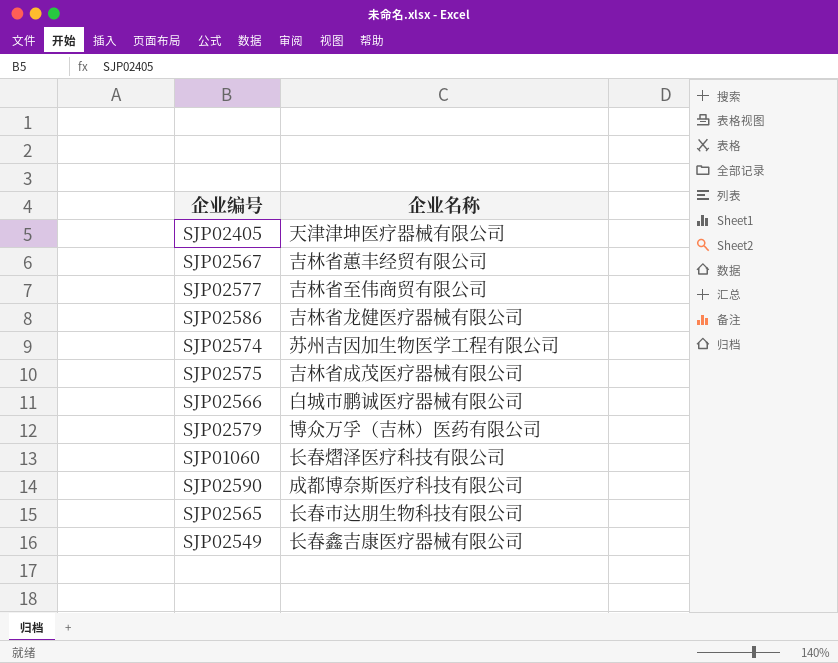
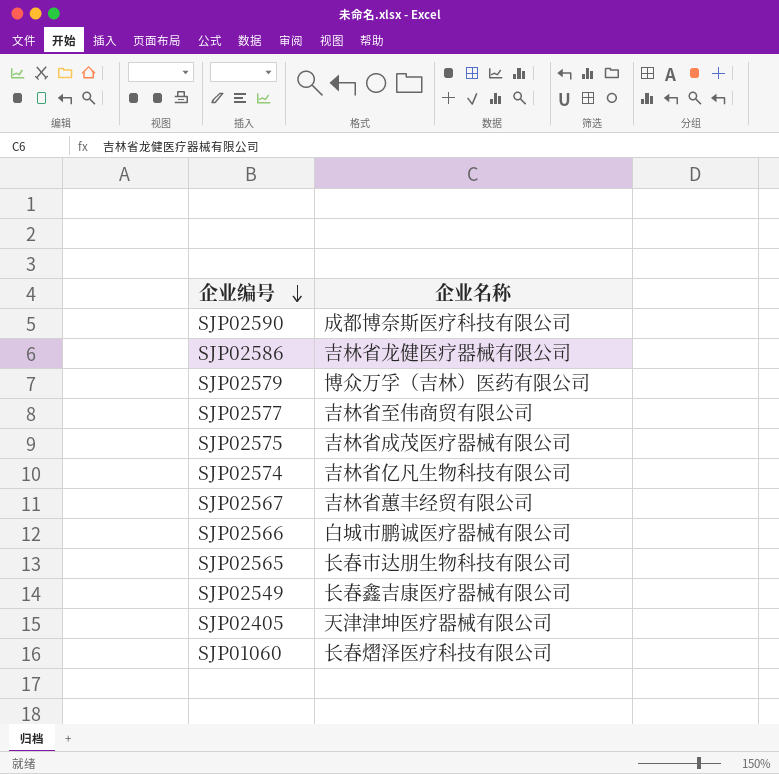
row order: none -> 企业编号 descending
SJP02574 | 企业名称: 苏州吉因加生物医学工程有限公司 -> 吉林省亿凡生物科技有限公司

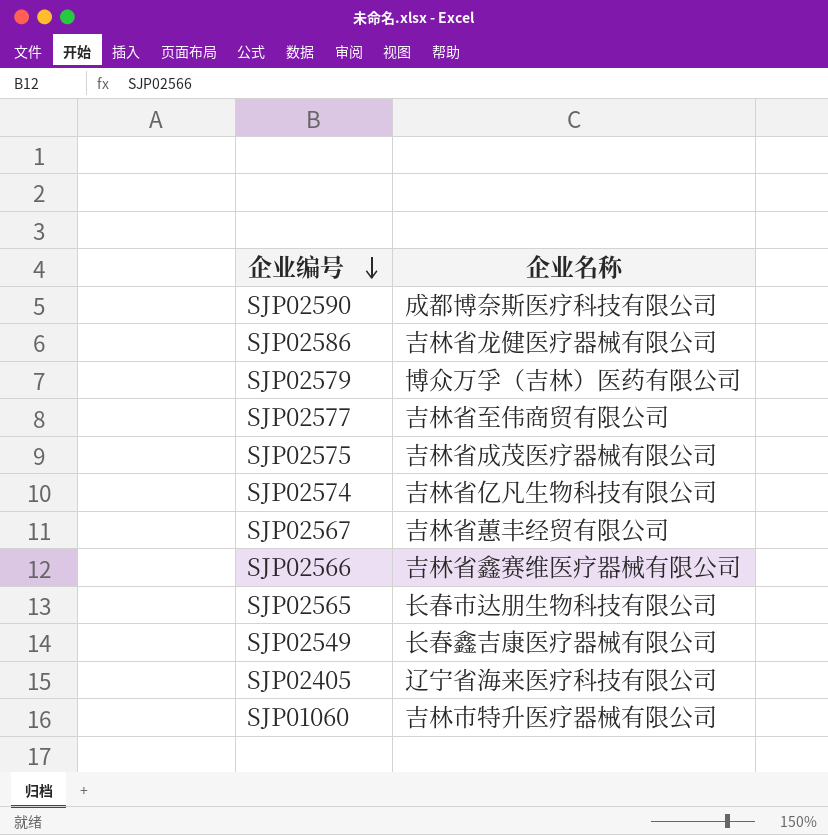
SJP02566 | 企业名称: 白城市鹏诚医疗器械有限公司 -> 吉林省鑫赛维医疗器械有限公司
SJP02405 | 企业名称: 天津津坤医疗器械有限公司 -> 辽宁省海来医疗科技有限公司
SJP01060 | 企业名称: 长春熠泽医疗科技有限公司 -> 吉林市特升医疗器械有限公司

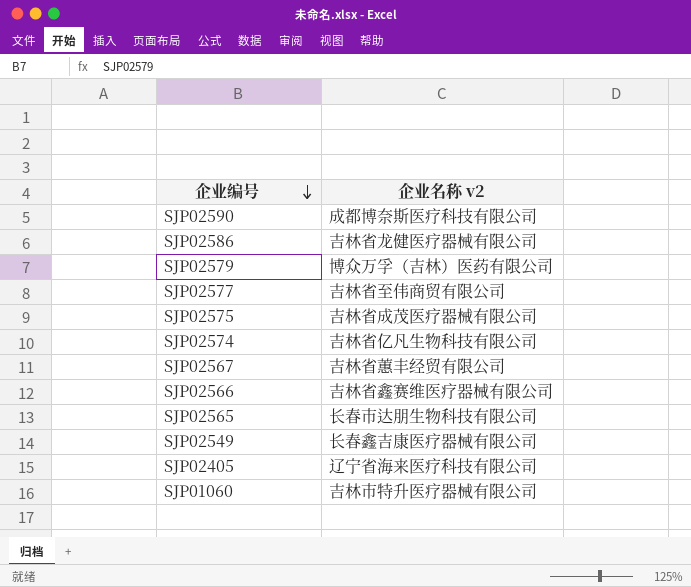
column name: 企业名称 -> 企业名称 v2

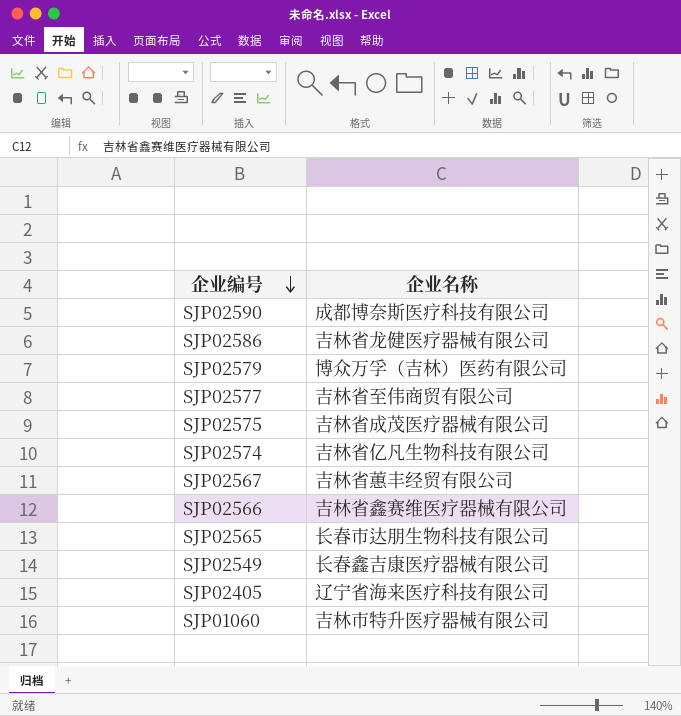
column name: 企业名称 v2 -> 企业名称

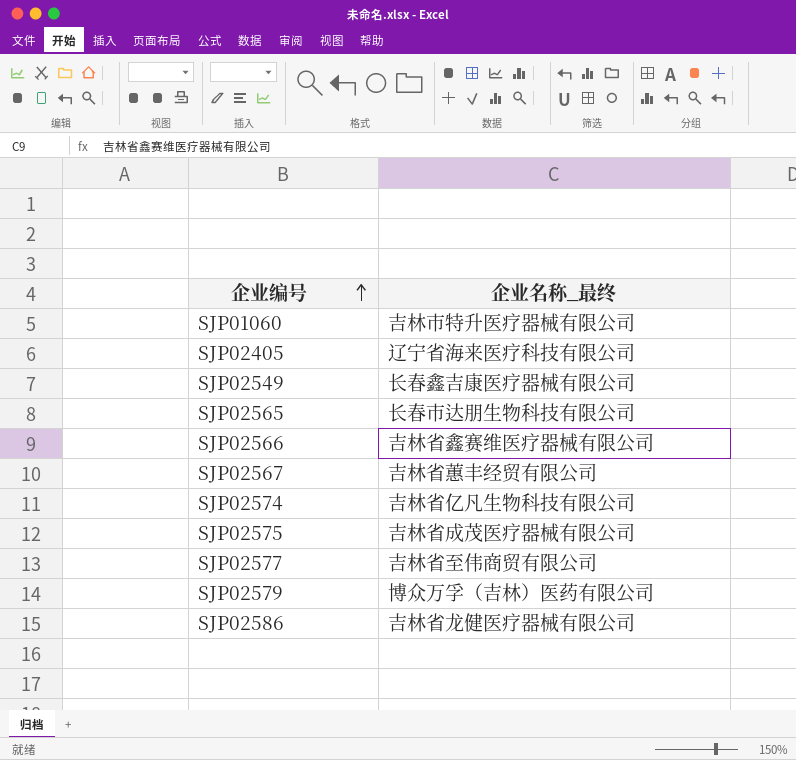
row order: 企业编号 descending -> 企业编号 ascending
column name: 企业名称 -> 企业名称_最终
row SJP02590: 成都博奈斯医疗科技有限公司 -> none

